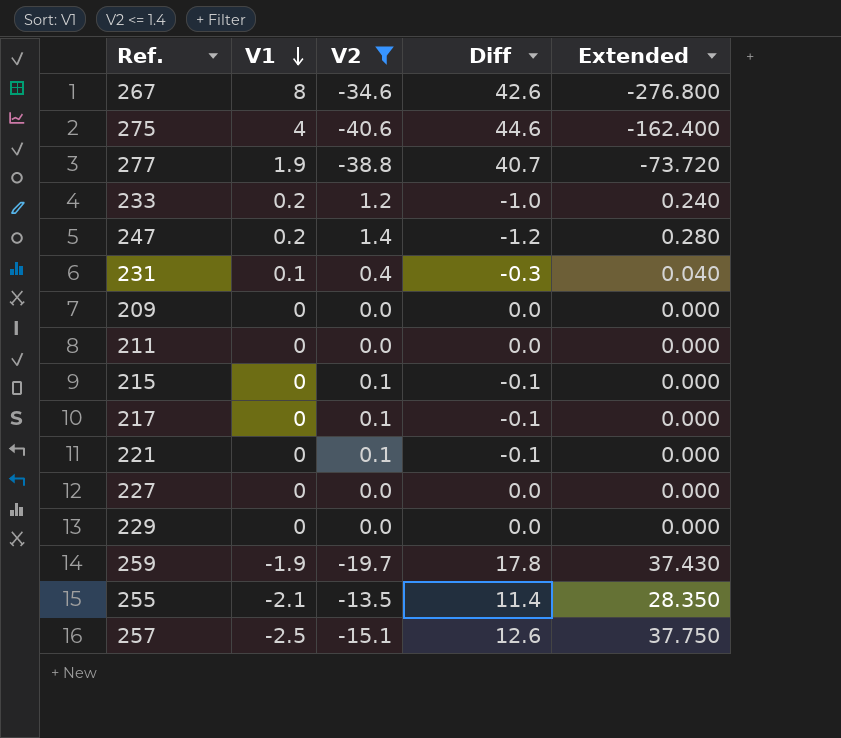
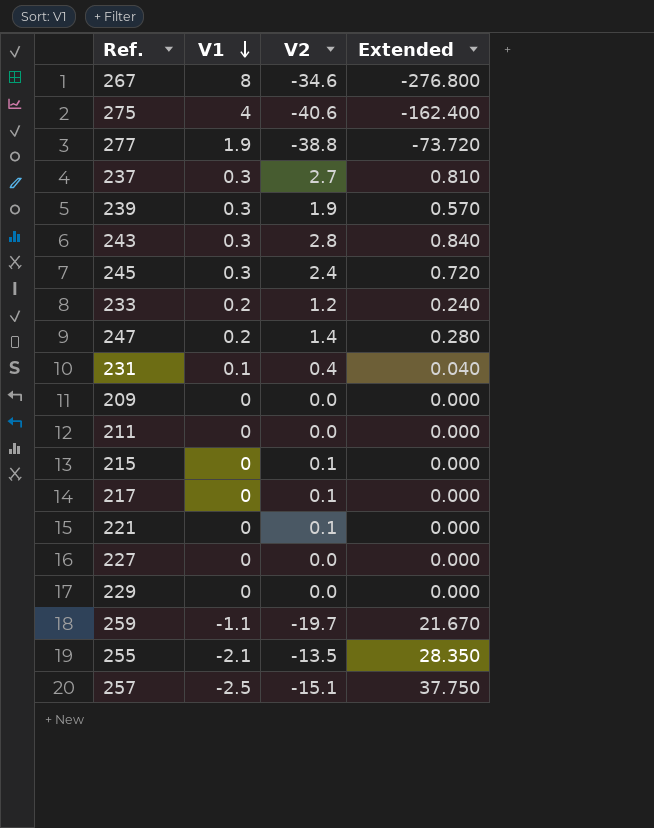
filter: V2 <= 1.4 -> none
column Diff | formula: [V1] - [V2] -> none
259 | V1: -1.9 -> -1.1
259 | Extended: 37.430 -> 21.670

